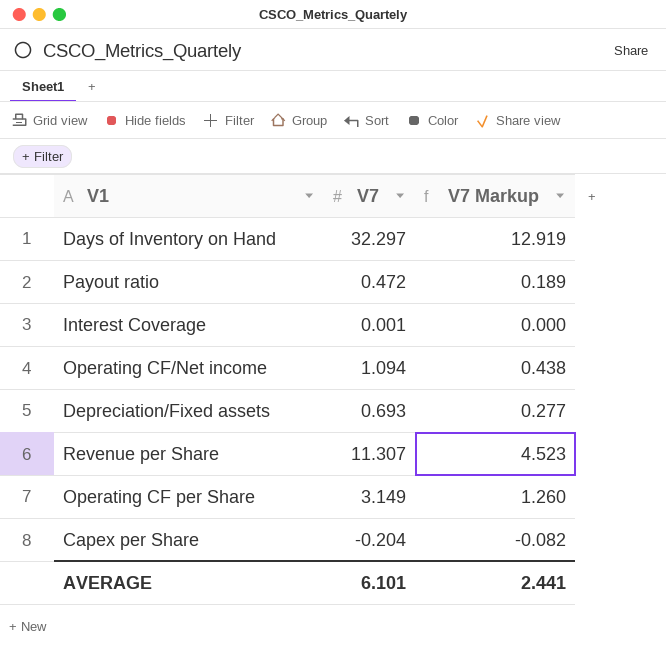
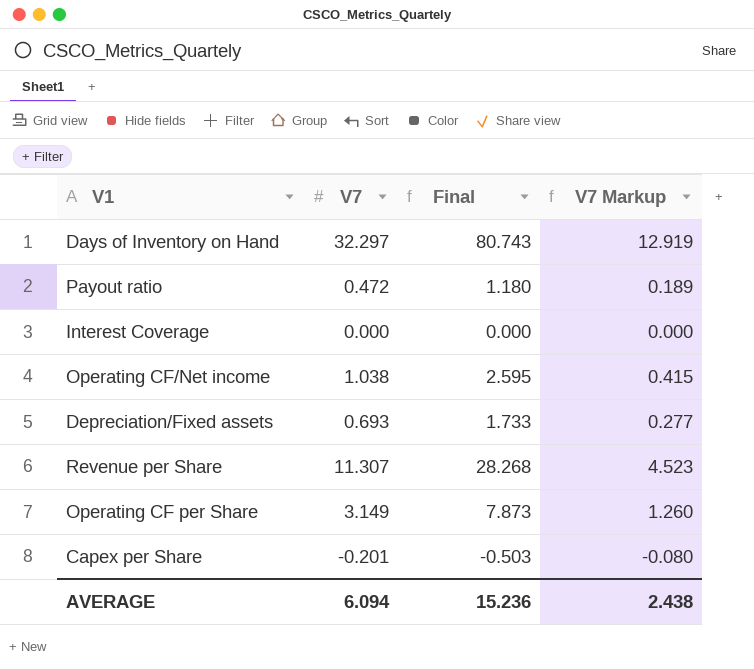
column Final | formula: none -> [V7] * 2.5
Interest Coverage | V7: 0.001 -> 0.000
Operating CF/Net income | V7: 1.094 -> 1.038
Operating CF/Net income | V7 Markup: 0.438 -> 0.415
Capex per Share | V7: -0.204 -> -0.201
Capex per Share | V7 Markup: -0.082 -> -0.080
AVERAGE | V7: 6.101 -> 6.094
AVERAGE | V7 Markup: 2.441 -> 2.438

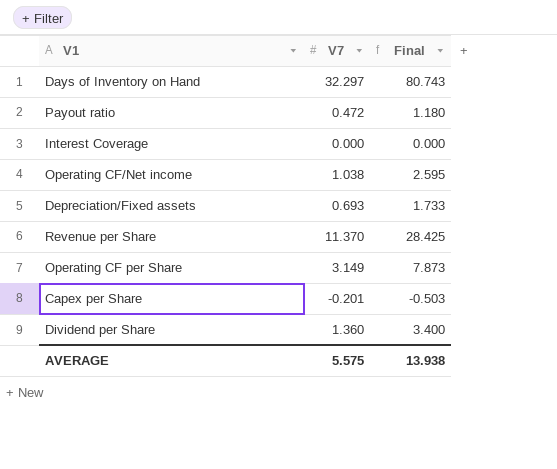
column V7 Markup | formula: [V7] * 0.4 -> none
Revenue per Share | V7: 11.307 -> 11.370
Revenue per Share | Final: 28.268 -> 28.425
row Dividend per Share: none -> 1.360 | 3.400
AVERAGE | V7: 6.094 -> 5.575
AVERAGE | Final: 15.236 -> 13.938

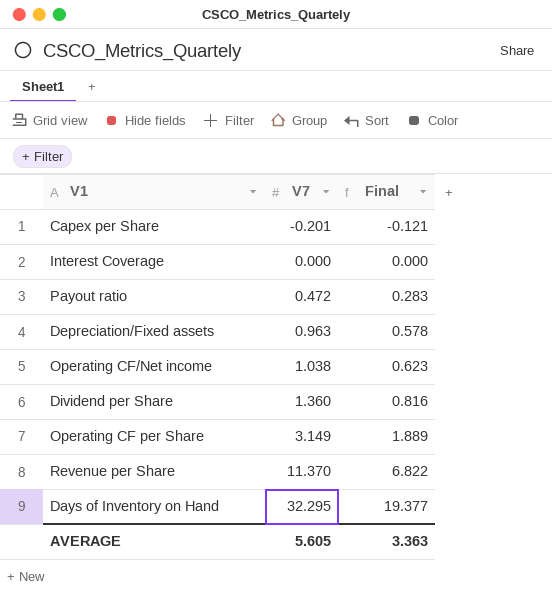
row order: none -> V7 ascending
column Final | formula: [V7] * 2.5 -> [V7] * 0.6
Depreciation/Fixed assets | V7: 0.693 -> 0.963
Days of Inventory on Hand | V7: 32.297 -> 32.295
AVERAGE | V7: 5.575 -> 5.605
AVERAGE | Final: 13.938 -> 3.363

